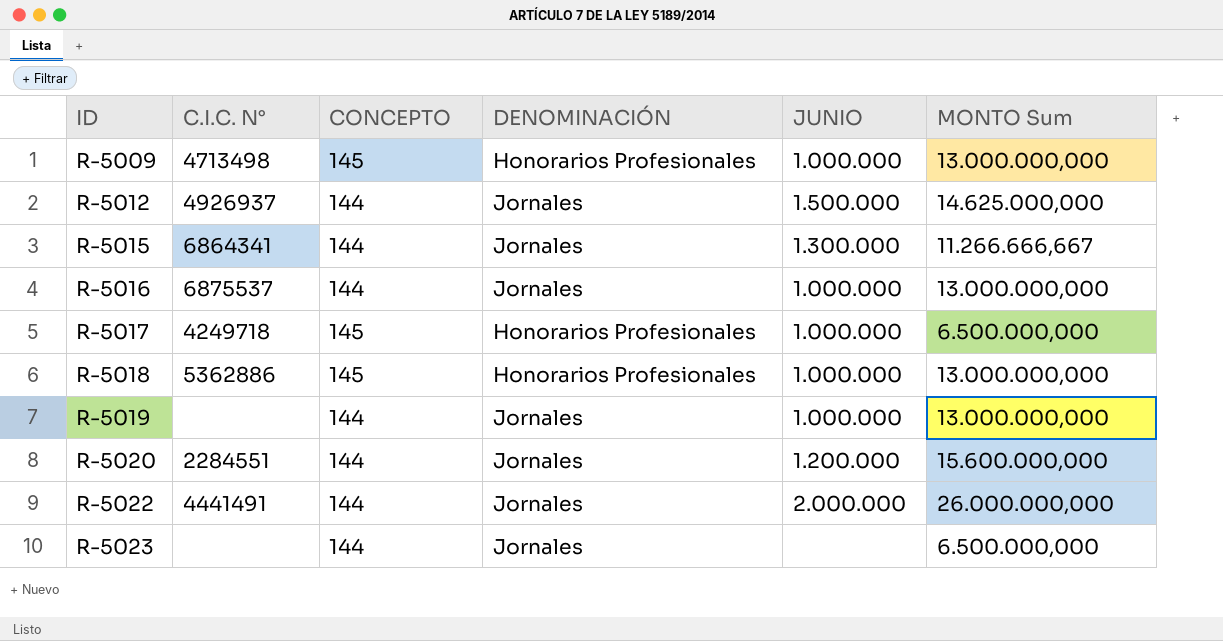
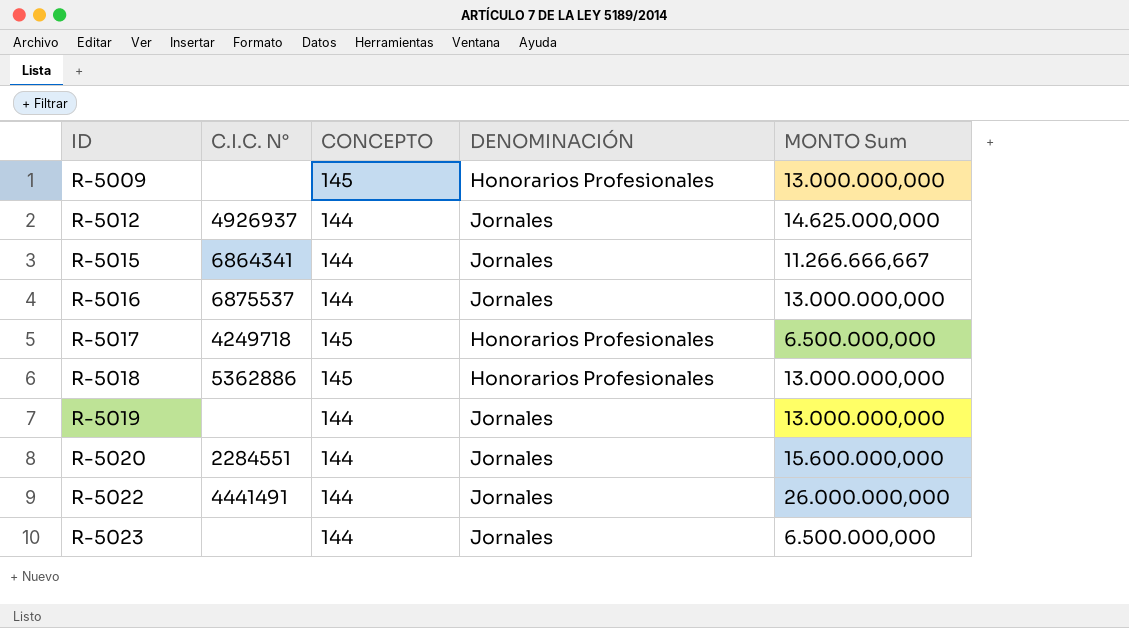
column JUNIO | position: 5 -> none
R-5009 | C.I.C. N°: 4713498 -> none

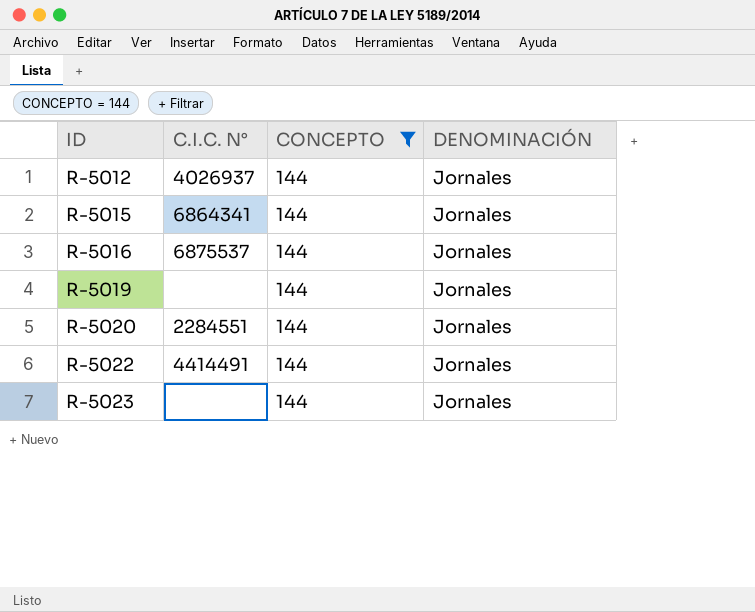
filter: none -> CONCEPTO = 144
column MONTO Sum | position: 5 -> none
R-5012 | C.I.C. N°: 4926937 -> 4026937
R-5022 | C.I.C. N°: 4441491 -> 4414491

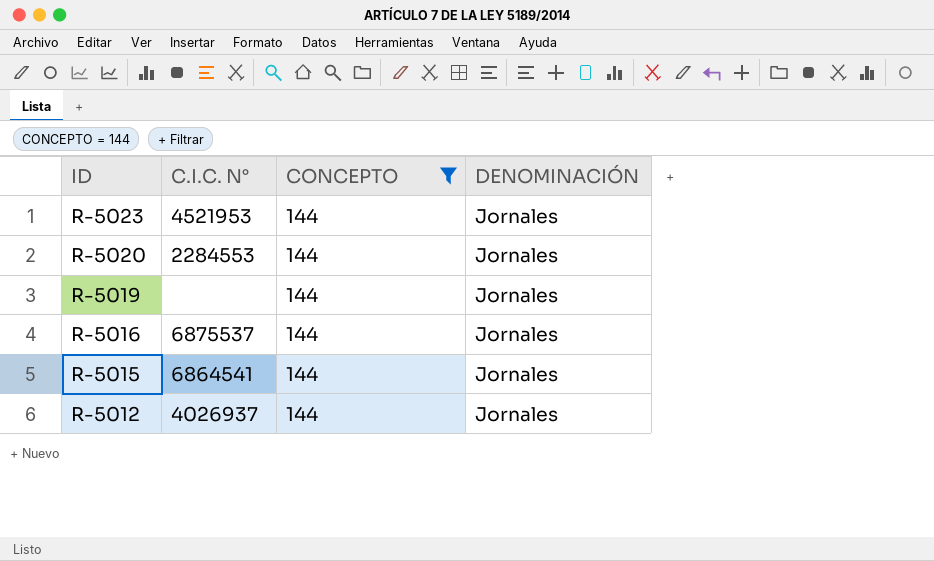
row order: ID ascending -> ID descending
row R-5022: 4414491 | 144 | Jornales -> none
R-5023 | C.I.C. N°: none -> 4521953
R-5020 | C.I.C. N°: 2284551 -> 2284553
R-5015 | C.I.C. N°: 6864341 -> 6864541

